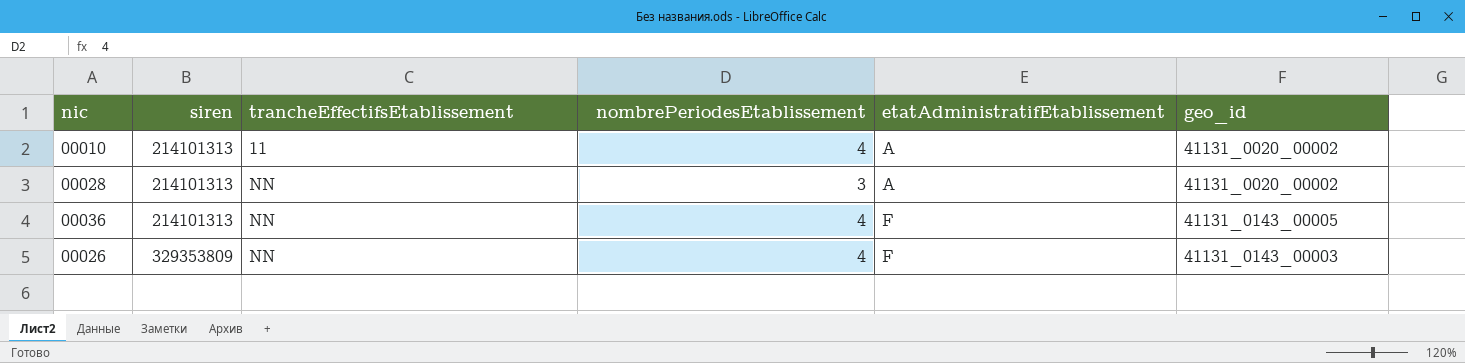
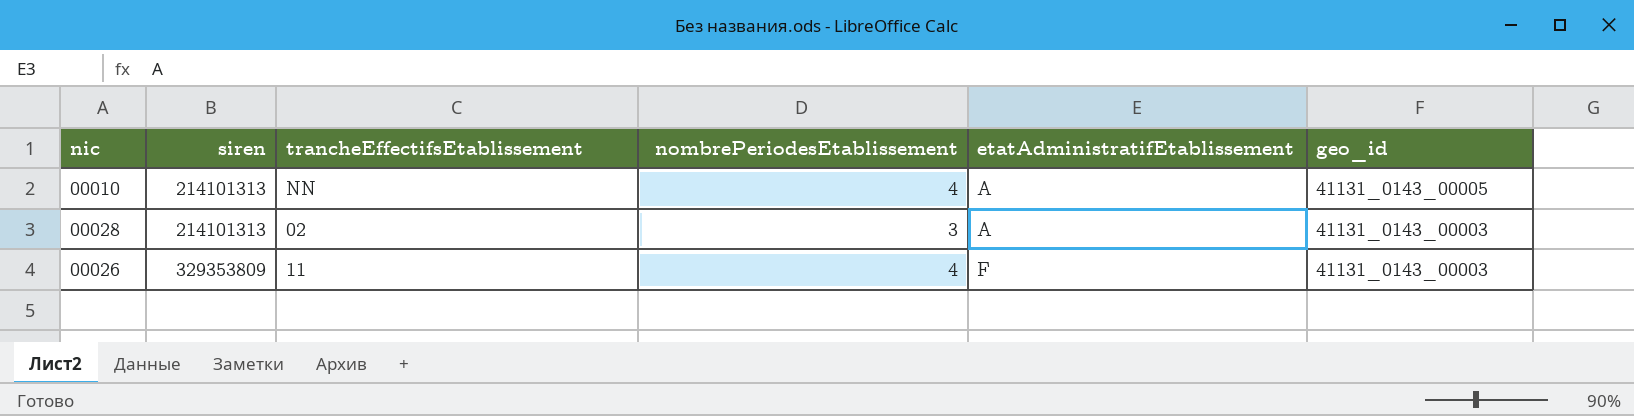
row 00036: 214101313 | NN | 4 | F | 41131_0143_00005 -> none
00010 | trancheEffectifsEtablissement: 11 -> NN
00010 | geo_id: 41131_0020_00002 -> 41131_0143_00005
00028 | trancheEffectifsEtablissement: NN -> 02
00028 | geo_id: 41131_0020_00002 -> 41131_0143_00003
00026 | trancheEffectifsEtablissement: NN -> 11

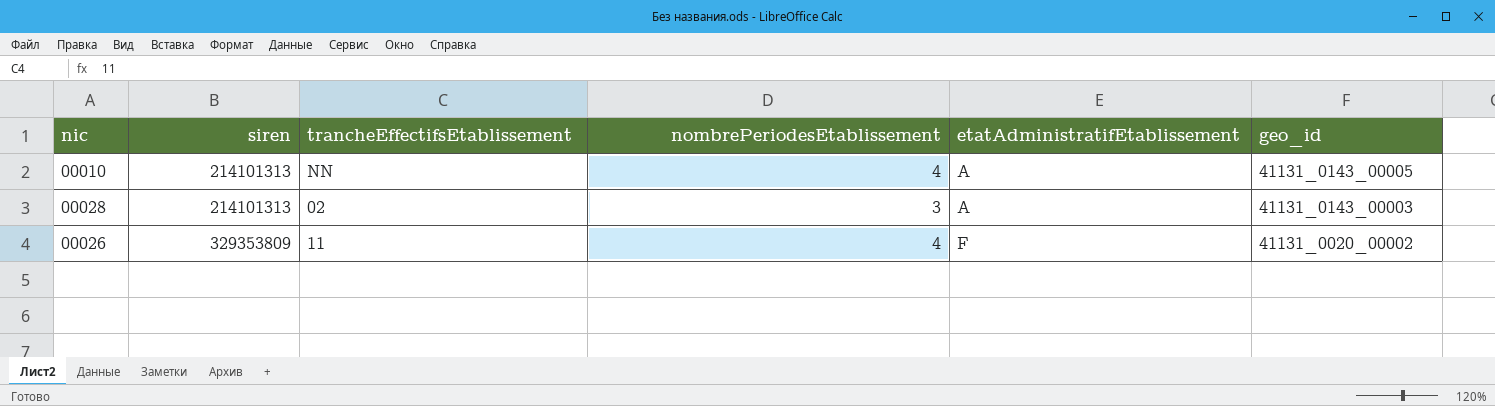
00026 | geo_id: 41131_0143_00003 -> 41131_0020_00002

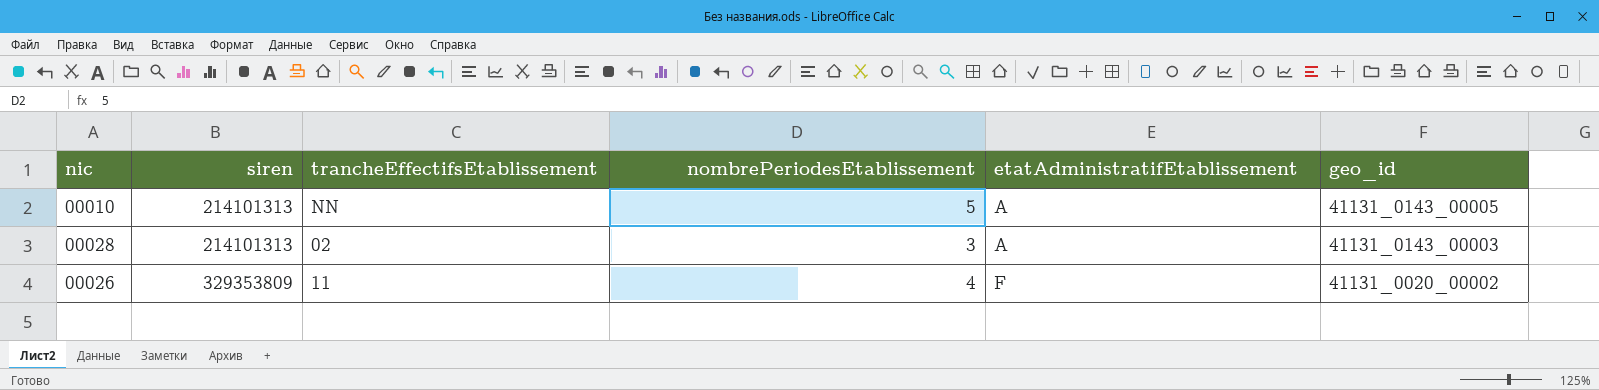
00010 | nombrePeriodesEtablissement: 4 -> 5

